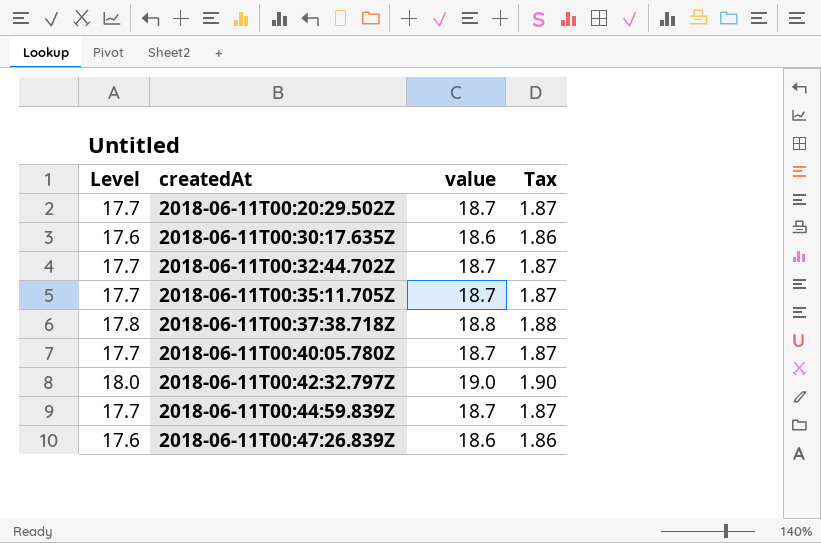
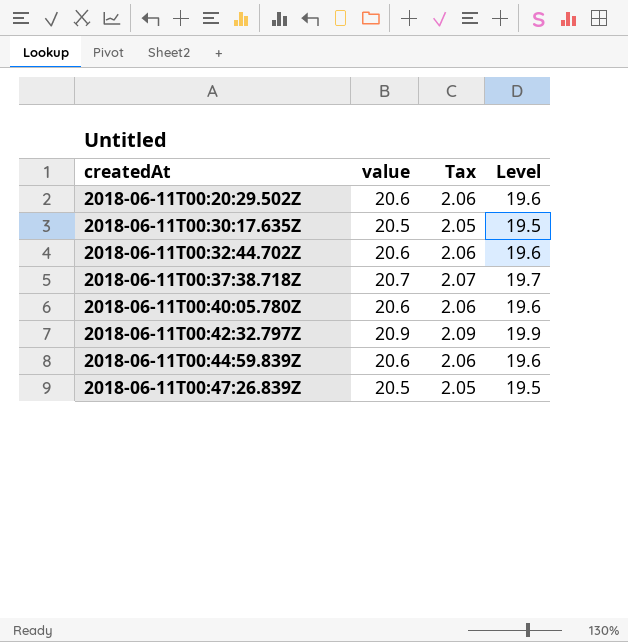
column Level | position: 1 -> 4
row 2018-06-11T00:35:11.705Z: 17.7 | 18.7 | 1.87 -> none
2018-06-11T00:20:29.502Z | value: 18.7 -> 20.6
2018-06-11T00:20:29.502Z | Tax: 1.87 -> 2.06
2018-06-11T00:20:29.502Z | Level: 17.7 -> 19.6
2018-06-11T00:30:17.635Z | value: 18.6 -> 20.5
2018-06-11T00:30:17.635Z | Tax: 1.86 -> 2.05
2018-06-11T00:30:17.635Z | Level: 17.6 -> 19.5
2018-06-11T00:32:44.702Z | value: 18.7 -> 20.6
2018-06-11T00:32:44.702Z | Tax: 1.87 -> 2.06
2018-06-11T00:32:44.702Z | Level: 17.7 -> 19.6
2018-06-11T00:37:38.718Z | value: 18.8 -> 20.7
2018-06-11T00:37:38.718Z | Tax: 1.88 -> 2.07
2018-06-11T00:37:38.718Z | Level: 17.8 -> 19.7
2018-06-11T00:40:05.780Z | value: 18.7 -> 20.6
2018-06-11T00:40:05.780Z | Tax: 1.87 -> 2.06
2018-06-11T00:40:05.780Z | Level: 17.7 -> 19.6
2018-06-11T00:42:32.797Z | value: 19.0 -> 20.9
2018-06-11T00:42:32.797Z | Tax: 1.90 -> 2.09
2018-06-11T00:42:32.797Z | Level: 18.0 -> 19.9
2018-06-11T00:44:59.839Z | value: 18.7 -> 20.6
2018-06-11T00:44:59.839Z | Tax: 1.87 -> 2.06
2018-06-11T00:44:59.839Z | Level: 17.7 -> 19.6
2018-06-11T00:47:26.839Z | value: 18.6 -> 20.5
2018-06-11T00:47:26.839Z | Tax: 1.86 -> 2.05
2018-06-11T00:47:26.839Z | Level: 17.6 -> 19.5

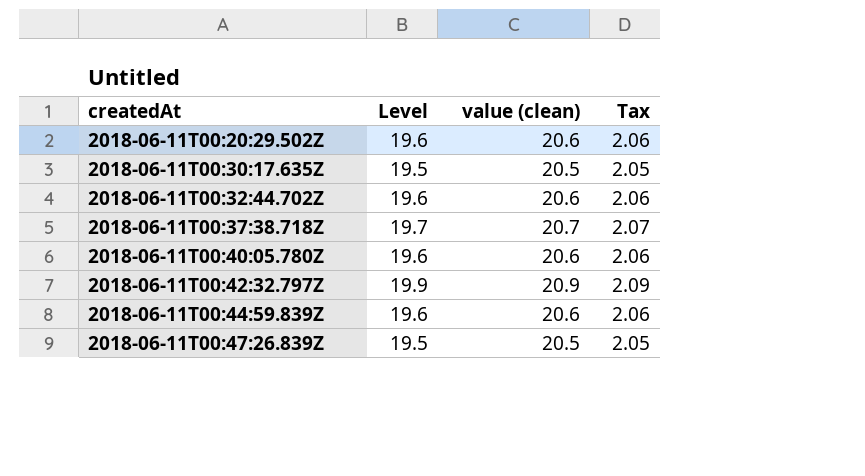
column Level | position: 4 -> 2
column name: value -> value (clean)

